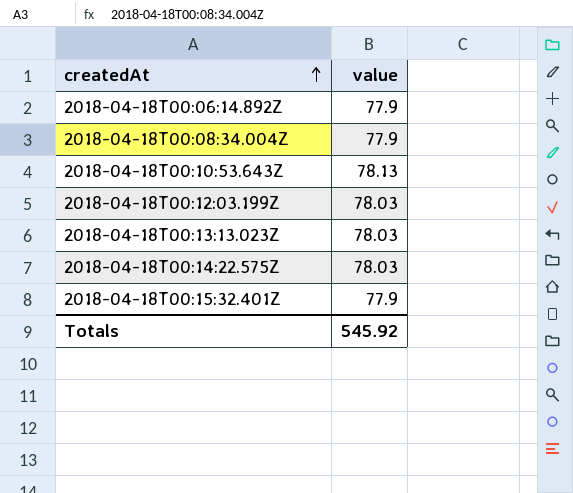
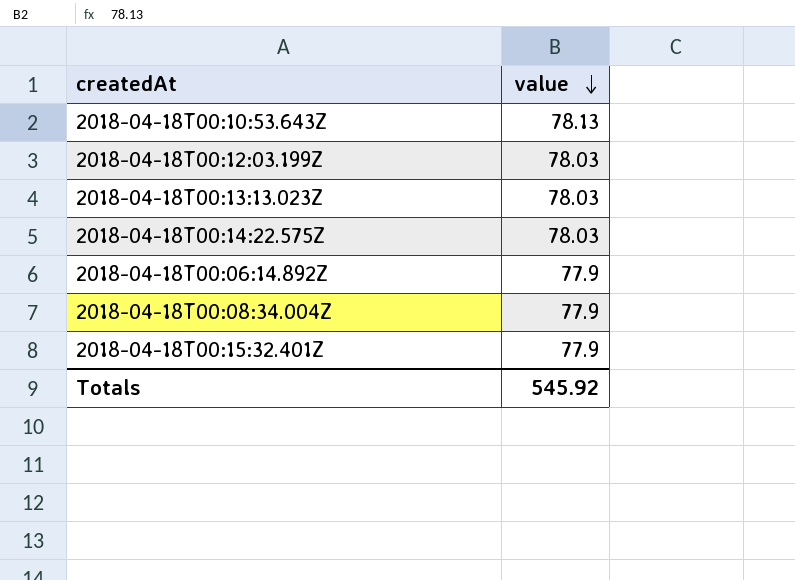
row order: createdAt ascending -> value descending

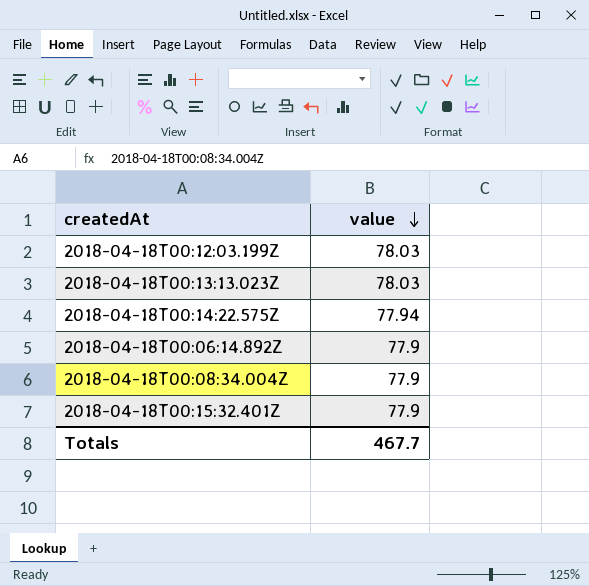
row 2018-04-18T00:10:53.643Z: 78.13 -> none
2018-04-18T00:14:22.575Z | value: 78.03 -> 77.94
Totals | value: 545.92 -> 467.7

